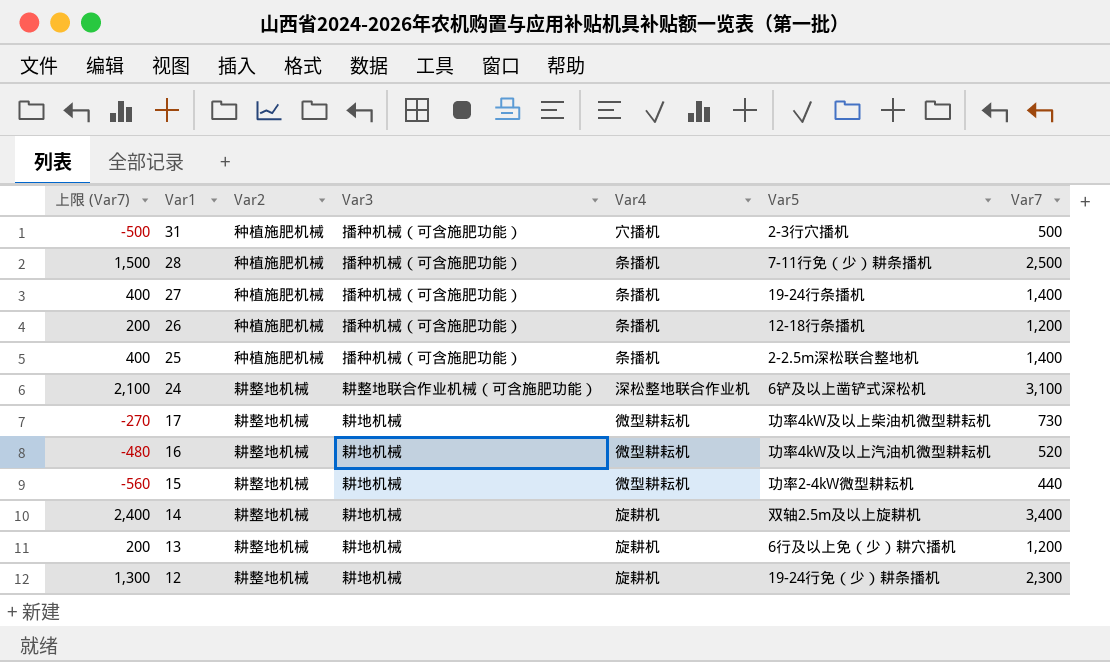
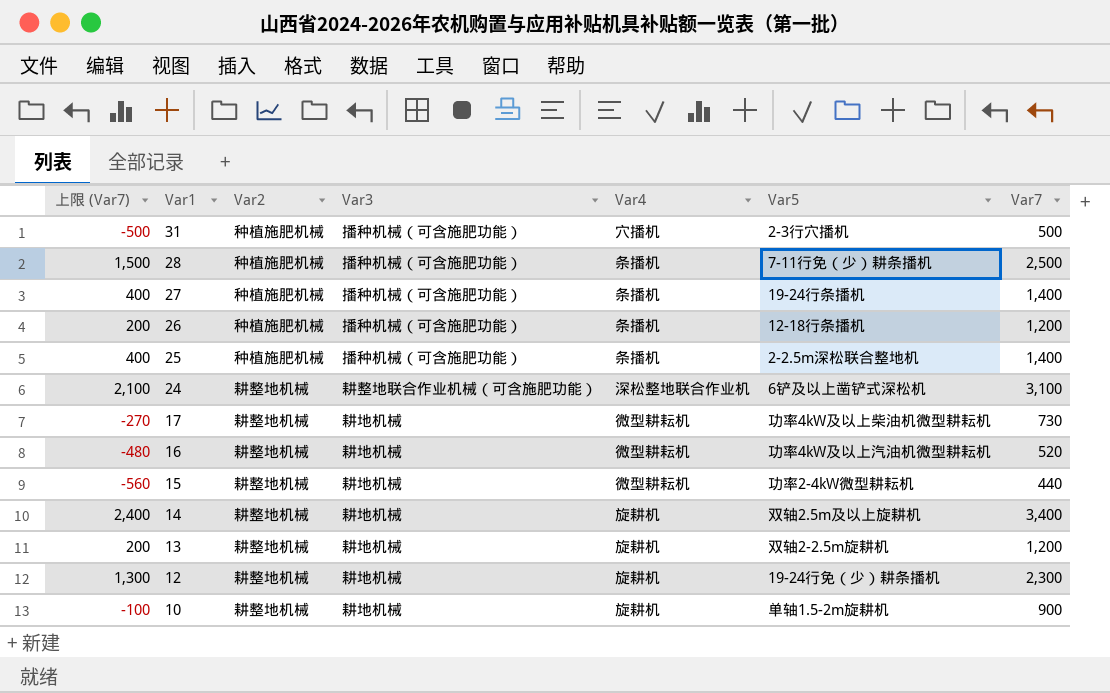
13 | Var5: 6行及以上免（少）耕穴播机 -> 双轴2-2.5m旋耕机
row 10: none -> -100 | 耕整地机械 | 耕地机械 | 旋耕机 | 单轴1.5-2m旋耕机 | 900

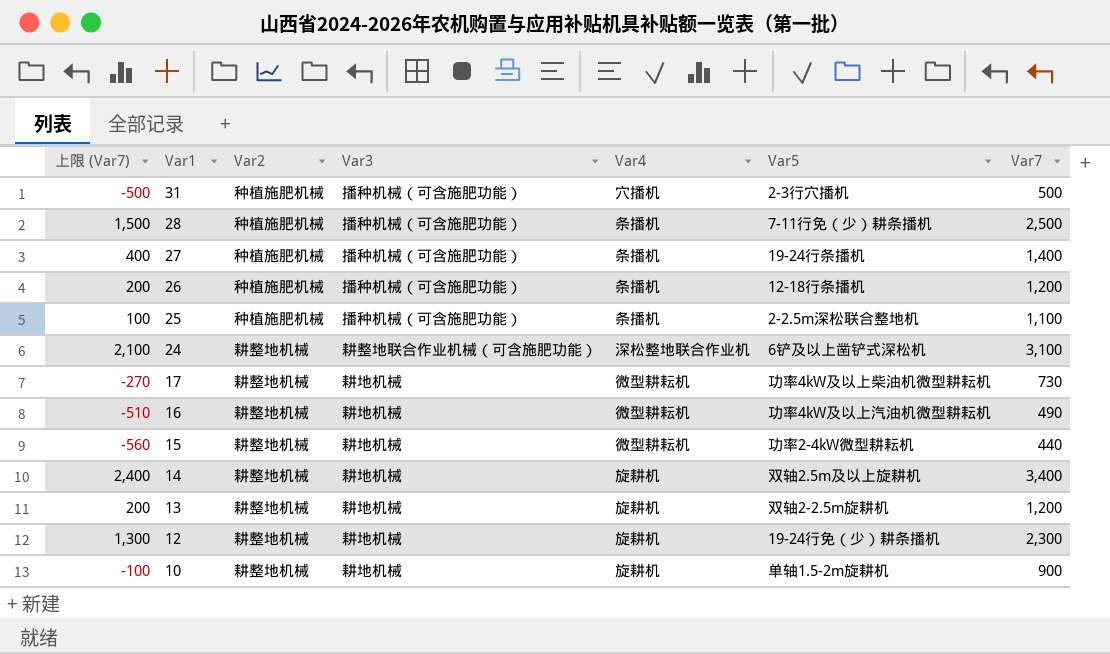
25 | 上限 (Var7): 400 -> 100
25 | Var7: 1,400 -> 1,100
16 | 上限 (Var7): -480 -> -510
16 | Var7: 520 -> 490

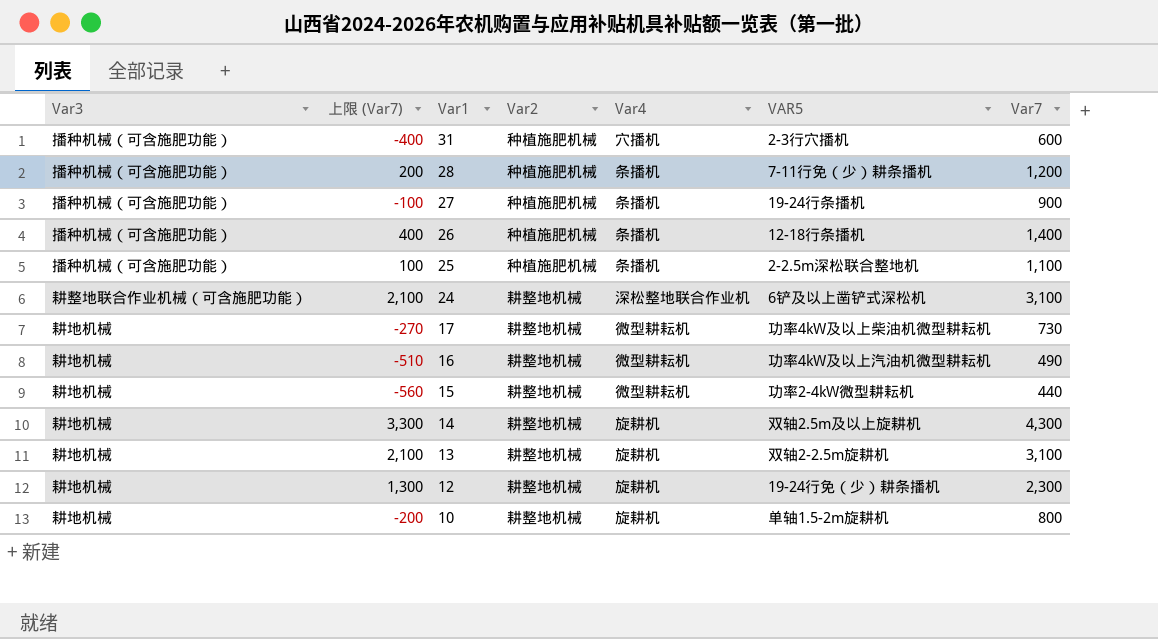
column Var3 | position: 4 -> 1
column name: Var5 -> VAR5
31 | 上限 (Var7): -500 -> -400
31 | Var7: 500 -> 600
28 | 上限 (Var7): 1,500 -> 200
28 | Var7: 2,500 -> 1,200
27 | 上限 (Var7): 400 -> -100
27 | Var7: 1,400 -> 900
26 | 上限 (Var7): 200 -> 400
26 | Var7: 1,200 -> 1,400
14 | 上限 (Var7): 2,400 -> 3,300
14 | Var7: 3,400 -> 4,300
13 | 上限 (Var7): 200 -> 2,100
13 | Var7: 1,200 -> 3,100
10 | 上限 (Var7): -100 -> -200
10 | Var7: 900 -> 800

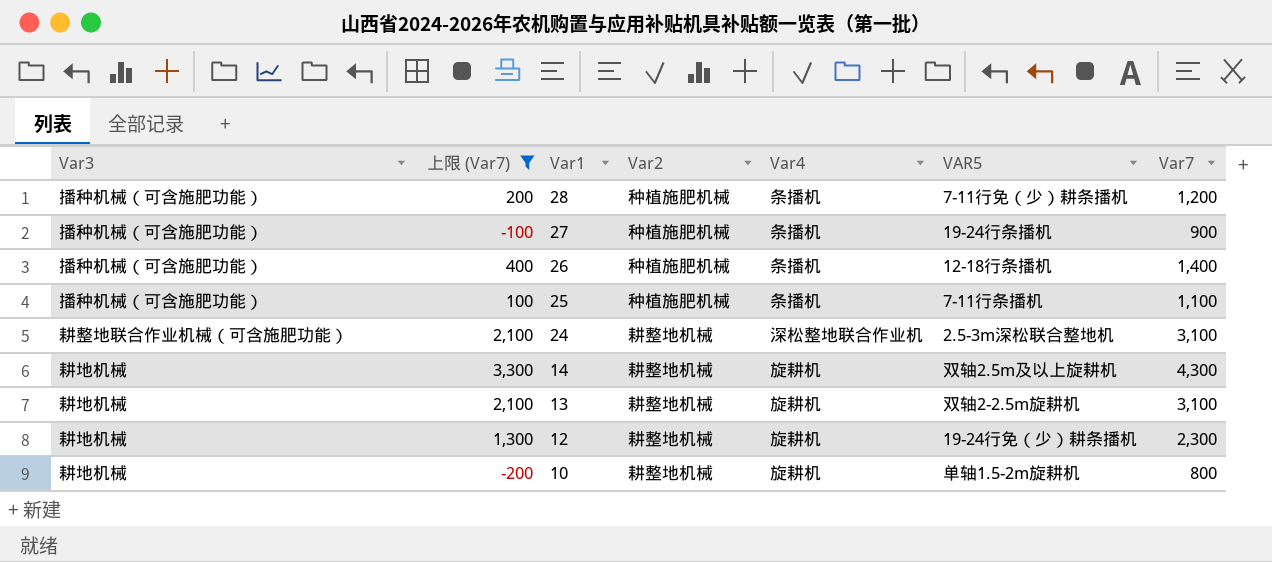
filter: none -> 上限 (Var7) >= -200
25 | VAR5: 2-2.5m深松联合整地机 -> 7-11行条播机
24 | VAR5: 6铲及以上凿铲式深松机 -> 2.5-3m深松联合整地机

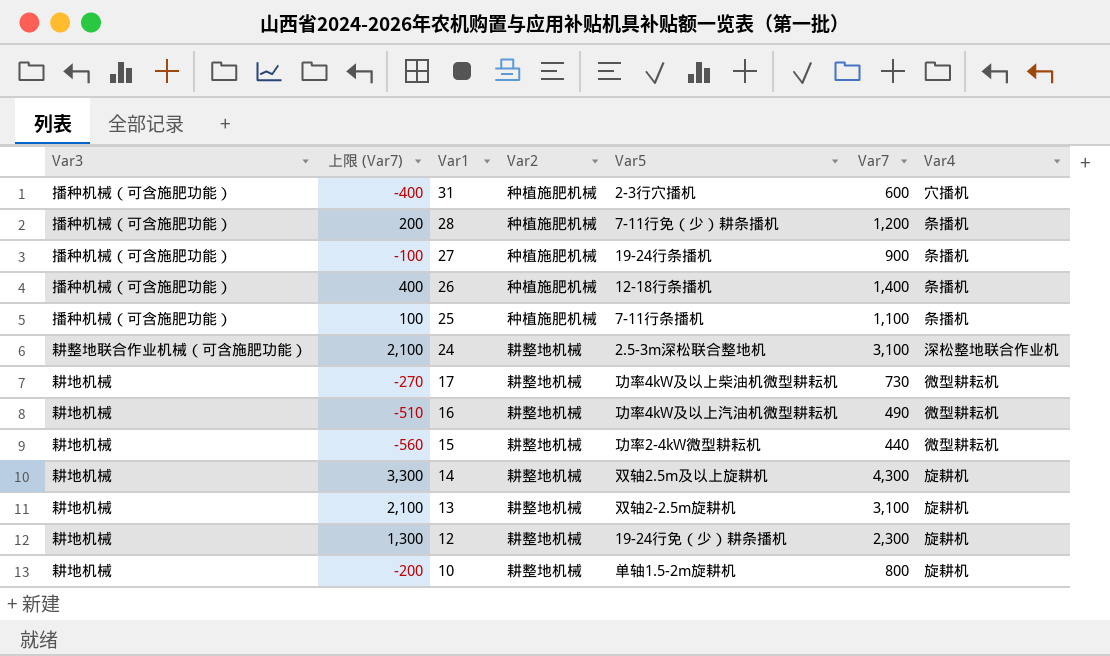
filter: 上限 (Var7) >= -200 -> none
column name: VAR5 -> Var5
column Var4 | position: 5 -> 7

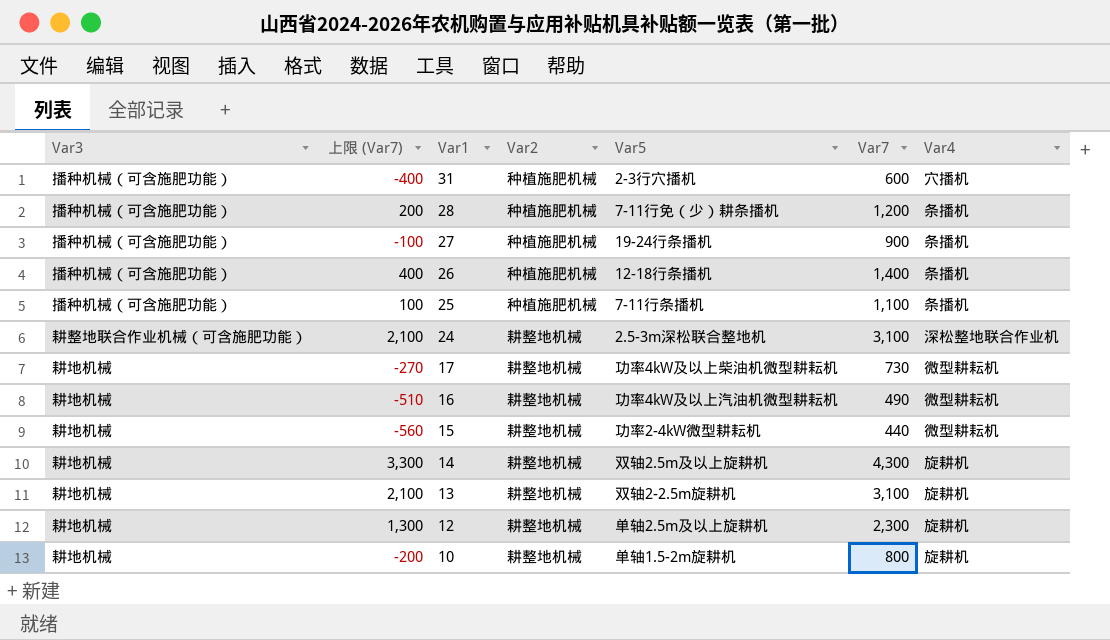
12 | Var5: 19-24行免（少）耕条播机 -> 单轴2.5m及以上旋耕机

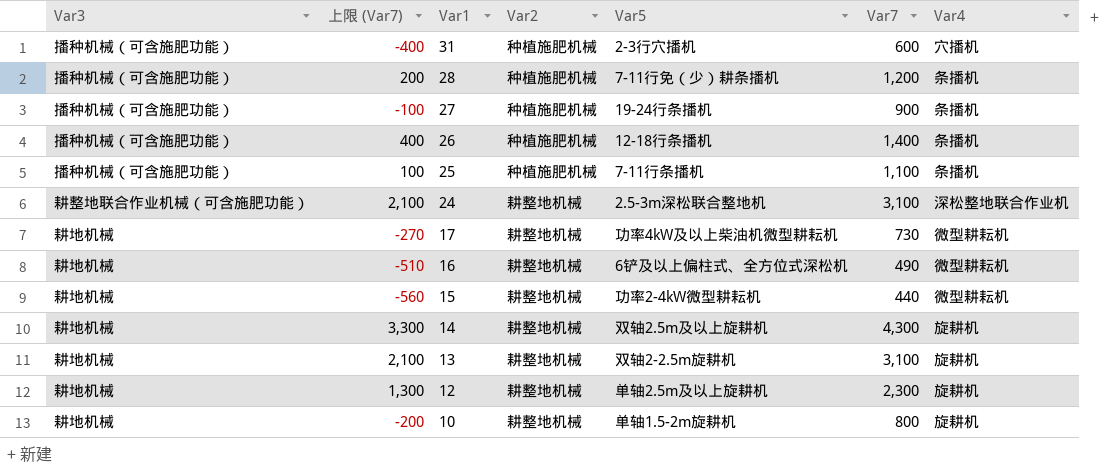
16 | Var5: 功率4kW及以上汽油机微型耕耘机 -> 6铲及以上偏柱式、全方位式深松机

